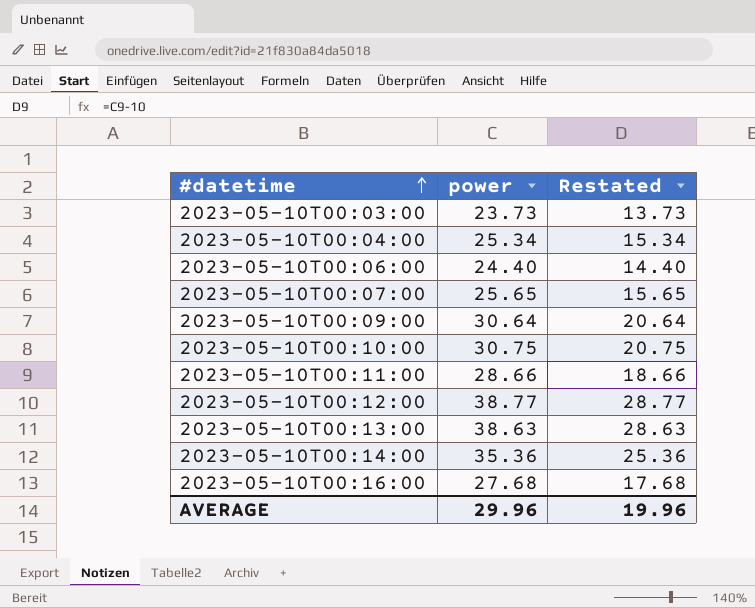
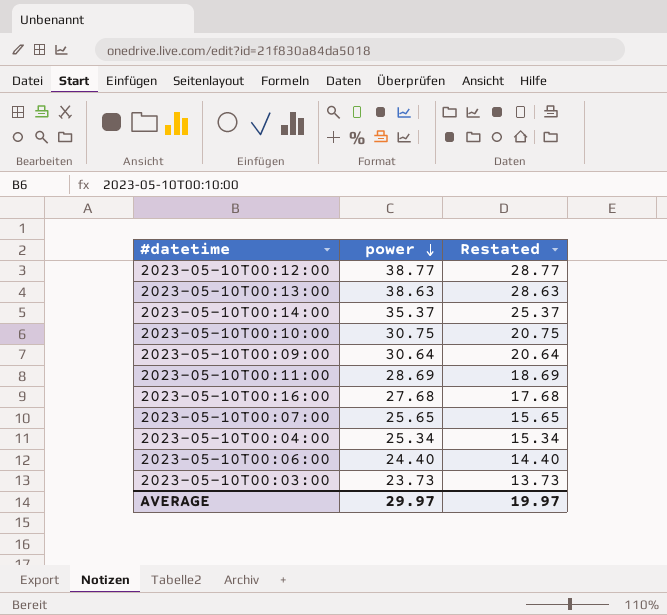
row order: #datetime ascending -> power descending
2023-05-10T00:14:00 | power: 35.36 -> 35.37
2023-05-10T00:14:00 | Restated: 25.36 -> 25.37
2023-05-10T00:11:00 | power: 28.66 -> 28.69
2023-05-10T00:11:00 | Restated: 18.66 -> 18.69
AVERAGE | power: 29.96 -> 29.97
AVERAGE | Restated: 19.96 -> 19.97

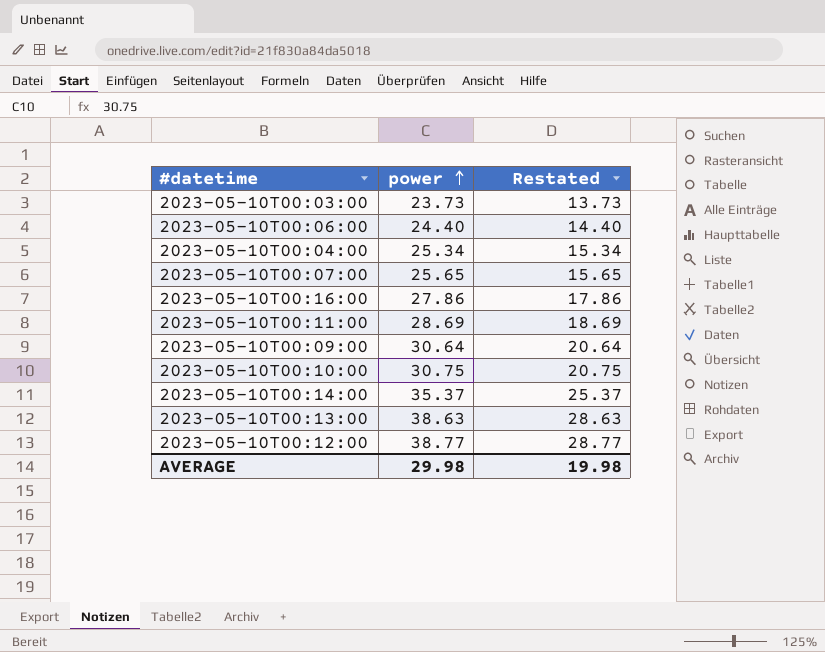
row order: power descending -> power ascending
2023-05-10T00:16:00 | power: 27.68 -> 27.86
2023-05-10T00:16:00 | Restated: 17.68 -> 17.86
AVERAGE | power: 29.97 -> 29.98
AVERAGE | Restated: 19.97 -> 19.98

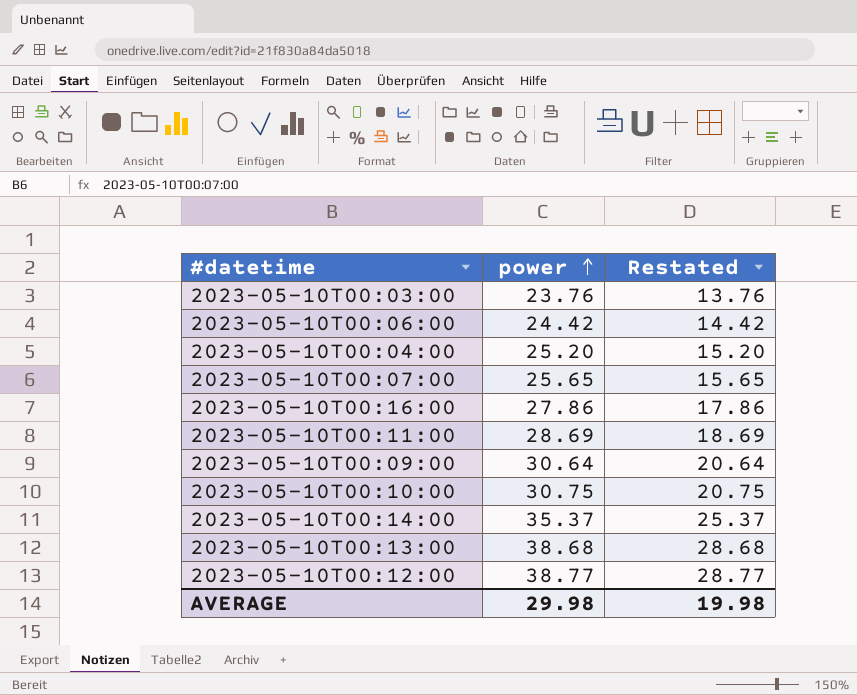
2023-05-10T00:03:00 | power: 23.73 -> 23.76
2023-05-10T00:03:00 | Restated: 13.73 -> 13.76
2023-05-10T00:06:00 | power: 24.40 -> 24.42
2023-05-10T00:06:00 | Restated: 14.40 -> 14.42
2023-05-10T00:04:00 | power: 25.34 -> 25.20
2023-05-10T00:04:00 | Restated: 15.34 -> 15.20
2023-05-10T00:13:00 | power: 38.63 -> 38.68
2023-05-10T00:13:00 | Restated: 28.63 -> 28.68

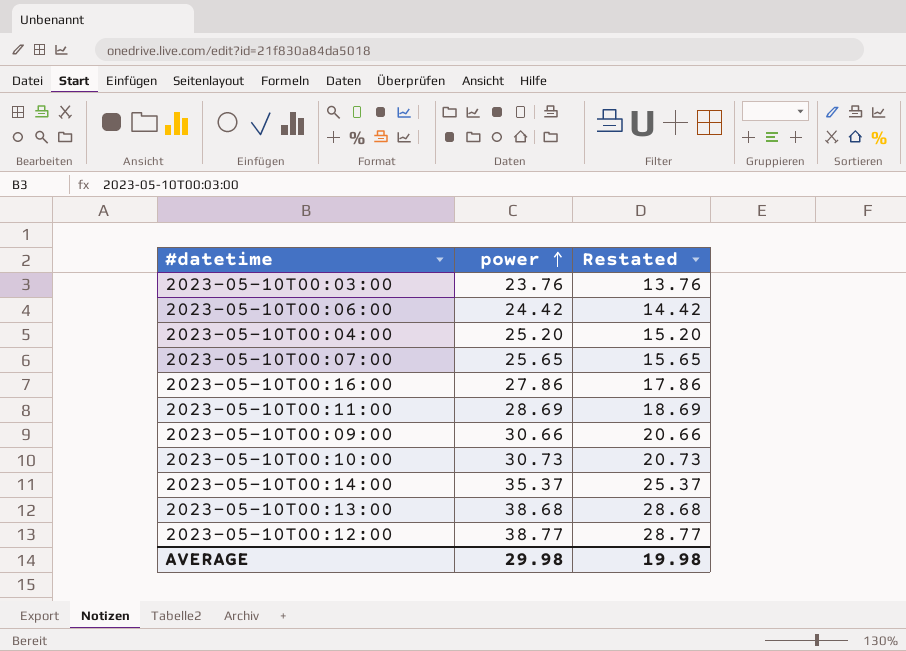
2023-05-10T00:09:00 | power: 30.64 -> 30.66
2023-05-10T00:09:00 | Restated: 20.64 -> 20.66
2023-05-10T00:10:00 | power: 30.75 -> 30.73
2023-05-10T00:10:00 | Restated: 20.75 -> 20.73

